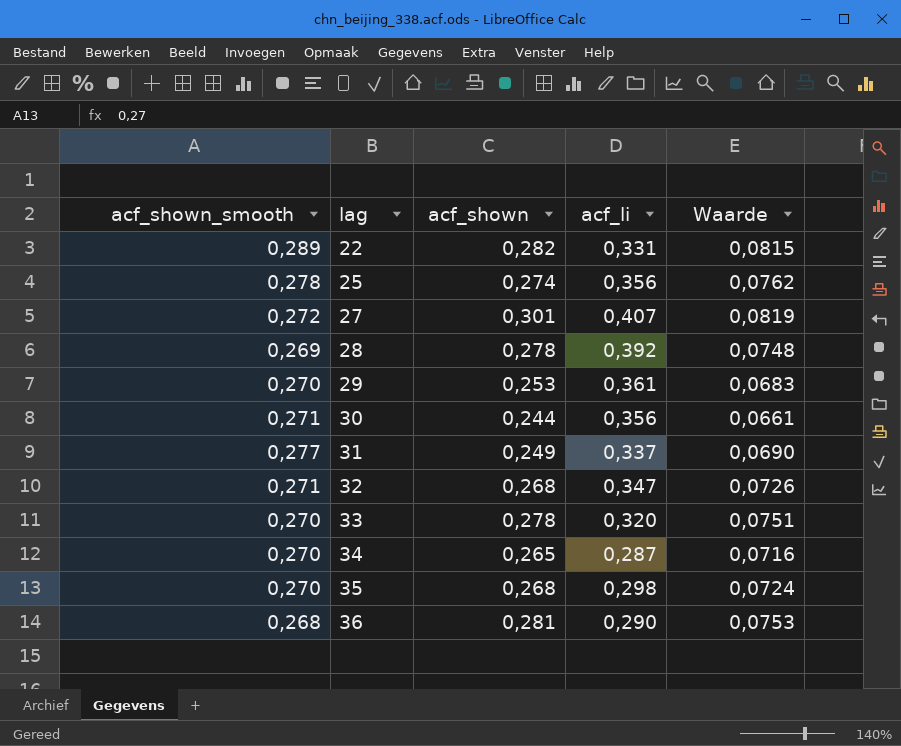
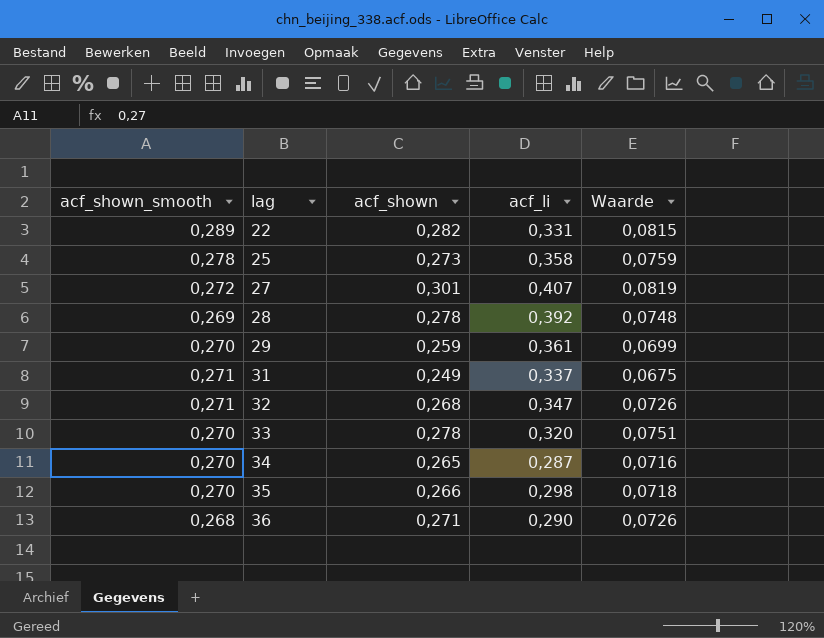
row 30: 0,271 | 0,244 | 0,356 | 0,0661 -> none
25 | acf_shown: 0,274 -> 0,273
25 | acf_li: 0,356 -> 0,358
25 | Waarde: 0,0762 -> 0,0759
29 | acf_shown: 0,253 -> 0,259
29 | Waarde: 0,0683 -> 0,0699
31 | acf_shown_smooth: 0,277 -> 0,271
31 | Waarde: 0,0690 -> 0,0675
35 | acf_shown: 0,268 -> 0,266
35 | Waarde: 0,0724 -> 0,0718
36 | acf_shown: 0,281 -> 0,271
36 | Waarde: 0,0753 -> 0,0726

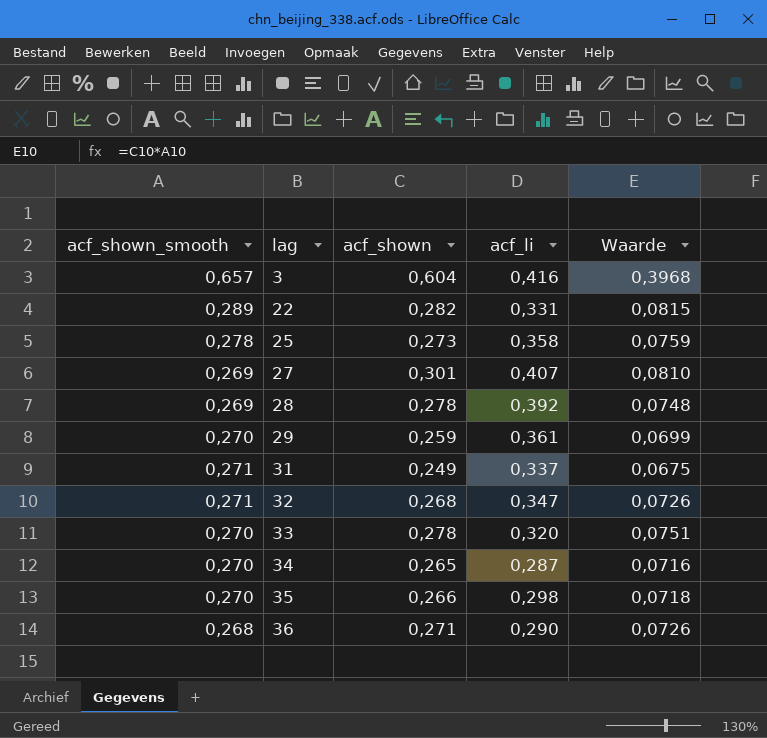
row 3: none -> 0,657 | 0,604 | 0,416 | 0,3968
27 | acf_shown_smooth: 0,272 -> 0,269
27 | Waarde: 0,0819 -> 0,0810

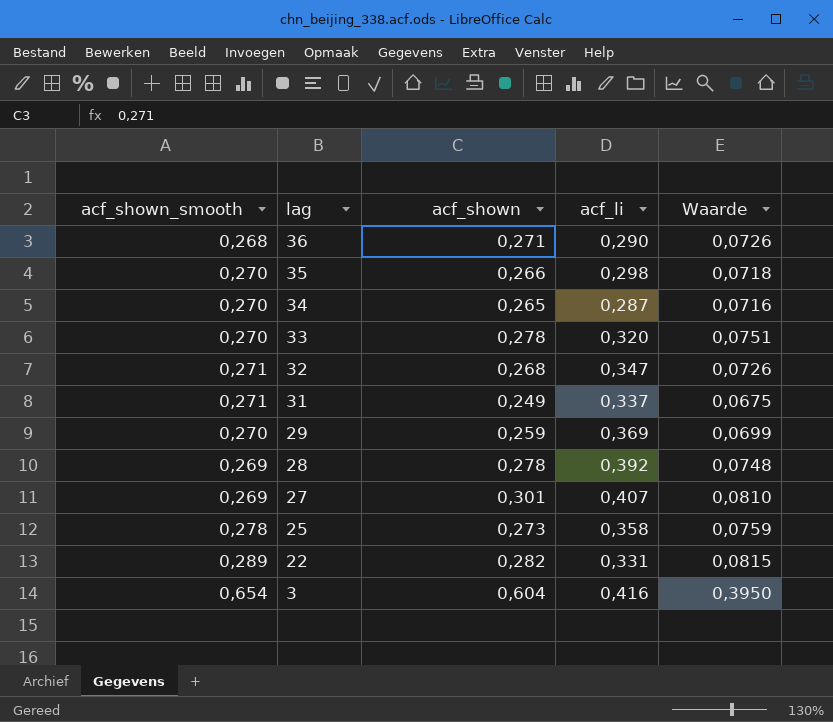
row order: lag ascending -> lag descending
29 | acf_li: 0,361 -> 0,369
3 | acf_shown_smooth: 0,657 -> 0,654
3 | Waarde: 0,3968 -> 0,3950

